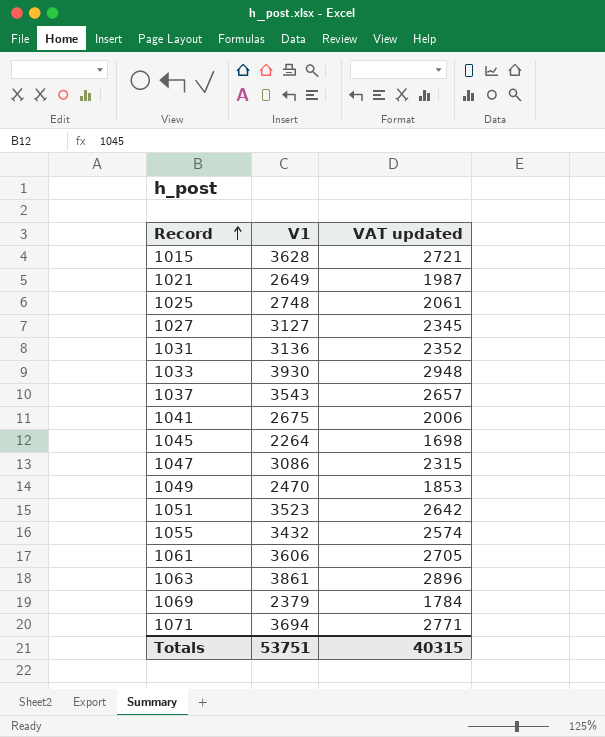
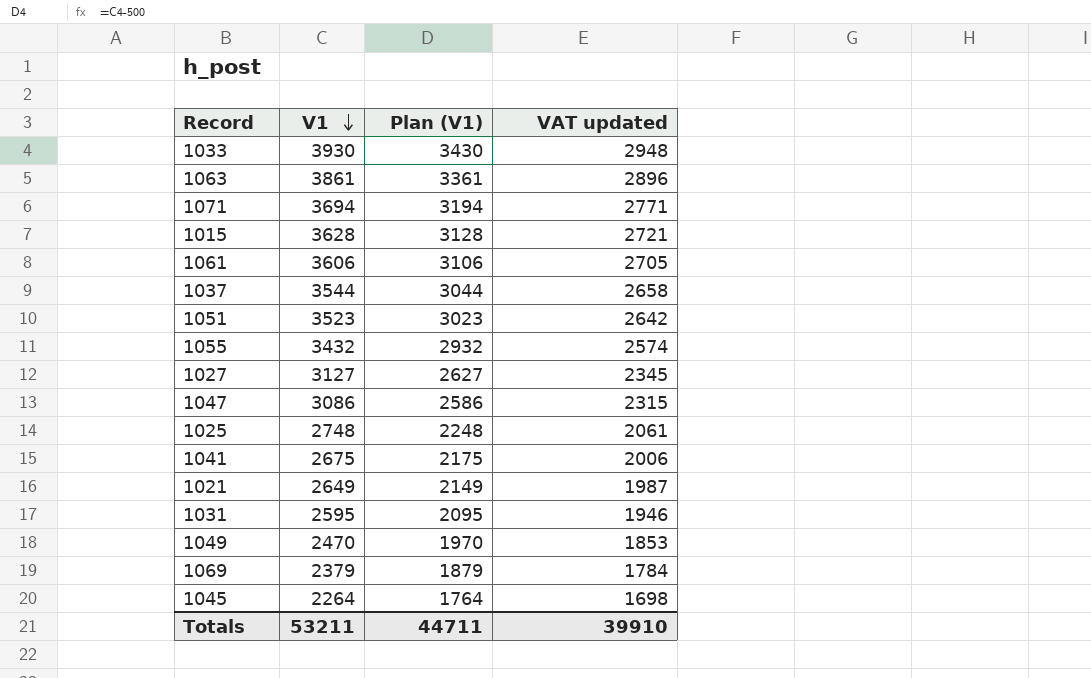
row order: Record ascending -> V1 descending
column Plan (V1) | formula: none -> [V1] - 500
1037 | V1: 3543 -> 3544
1037 | VAT updated: 2657 -> 2658
1031 | V1: 3136 -> 2595
1031 | VAT updated: 2352 -> 1946
Totals | V1: 53751 -> 53211
Totals | VAT updated: 40315 -> 39910

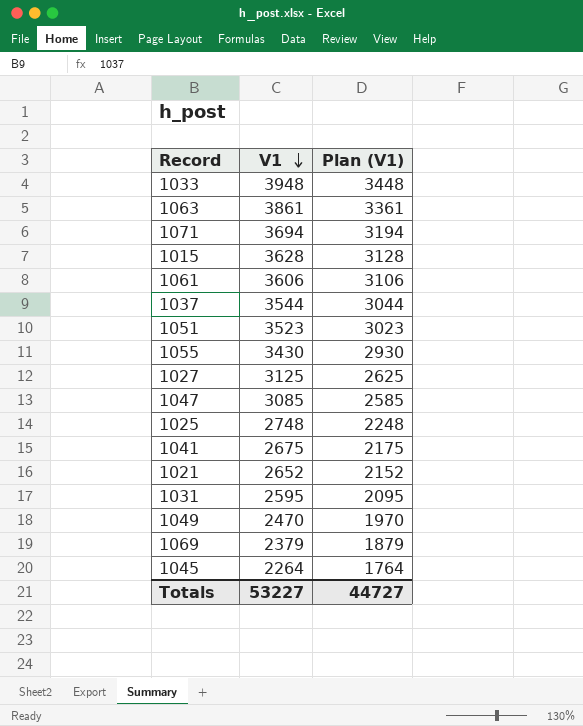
column VAT updated | formula: [V1] * 0.75 -> none
1033 | V1: 3930 -> 3948
1033 | Plan (V1): 3430 -> 3448
1055 | V1: 3432 -> 3430
1055 | Plan (V1): 2932 -> 2930
1027 | V1: 3127 -> 3125
1027 | Plan (V1): 2627 -> 2625
1047 | V1: 3086 -> 3085
1047 | Plan (V1): 2586 -> 2585
1021 | V1: 2649 -> 2652
1021 | Plan (V1): 2149 -> 2152
Totals | V1: 53211 -> 53227
Totals | Plan (V1): 44711 -> 44727

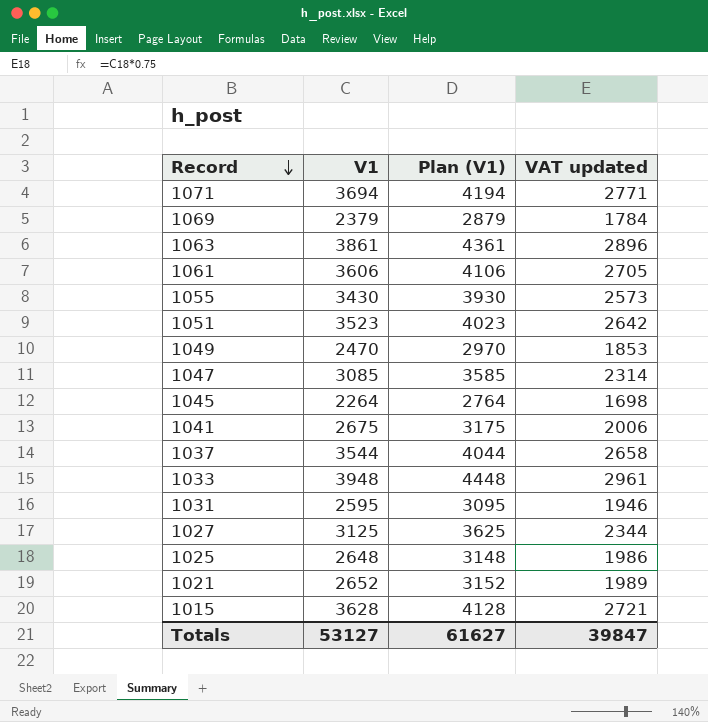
row order: V1 descending -> Record descending
column Plan (V1) | formula: [V1] - 500 -> [V1] + 500
column VAT updated | formula: none -> [V1] * 0.75
1025 | V1: 2748 -> 2648
Totals | V1: 53227 -> 53127
Totals | Plan (V1): 44727 -> 61627

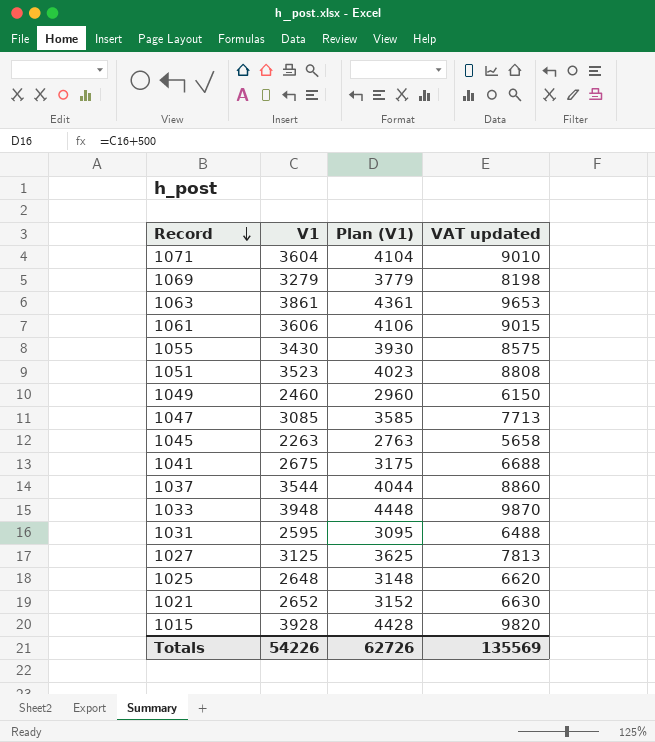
column VAT updated | formula: [V1] * 0.75 -> [V1] * 2.5
1071 | V1: 3694 -> 3604
1071 | Plan (V1): 4194 -> 4104
1069 | V1: 2379 -> 3279
1069 | Plan (V1): 2879 -> 3779
1049 | V1: 2470 -> 2460
1049 | Plan (V1): 2970 -> 2960
1045 | V1: 2264 -> 2263
1045 | Plan (V1): 2764 -> 2763
1015 | V1: 3628 -> 3928
1015 | Plan (V1): 4128 -> 4428
Totals | V1: 53127 -> 54226
Totals | Plan (V1): 61627 -> 62726
Totals | VAT updated: 39847 -> 135569

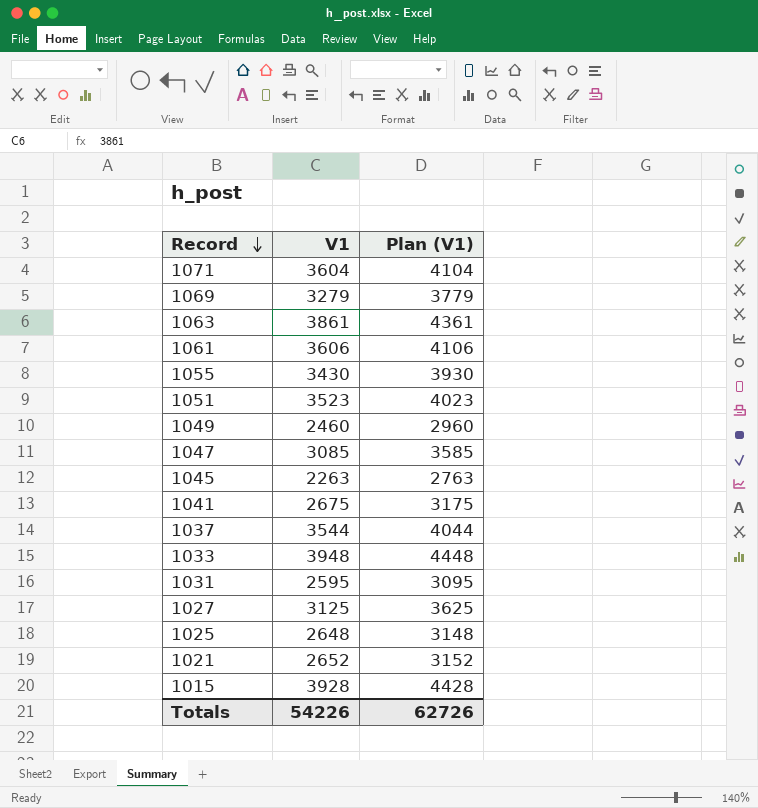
column VAT updated | formula: [V1] * 2.5 -> none

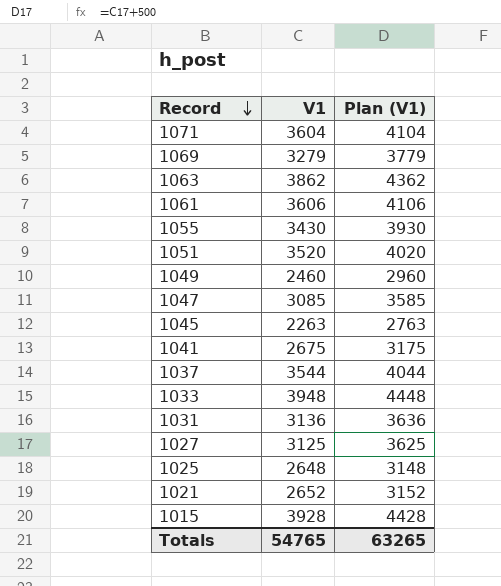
1063 | V1: 3861 -> 3862
1063 | Plan (V1): 4361 -> 4362
1051 | V1: 3523 -> 3520
1051 | Plan (V1): 4023 -> 4020
1031 | V1: 2595 -> 3136
1031 | Plan (V1): 3095 -> 3636
Totals | V1: 54226 -> 54765
Totals | Plan (V1): 62726 -> 63265

